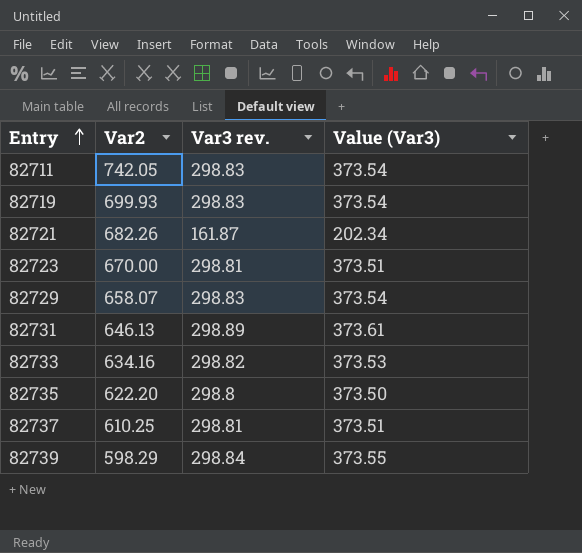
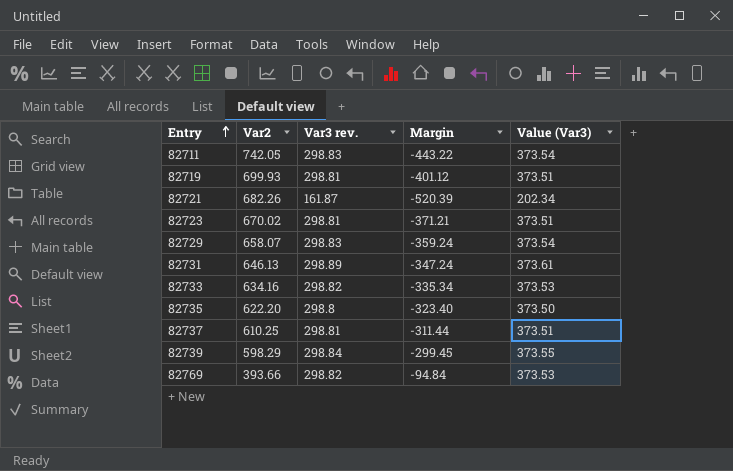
column Margin | formula: none -> [Var3 rev.] - [Var2]
82719 | Var3 rev.: 298.83 -> 298.81
82719 | Value (Var3): 373.54 -> 373.51
82723 | Var2: 670.00 -> 670.02
row 82769: none -> 393.66 | 298.82 | -94.84 | 373.53

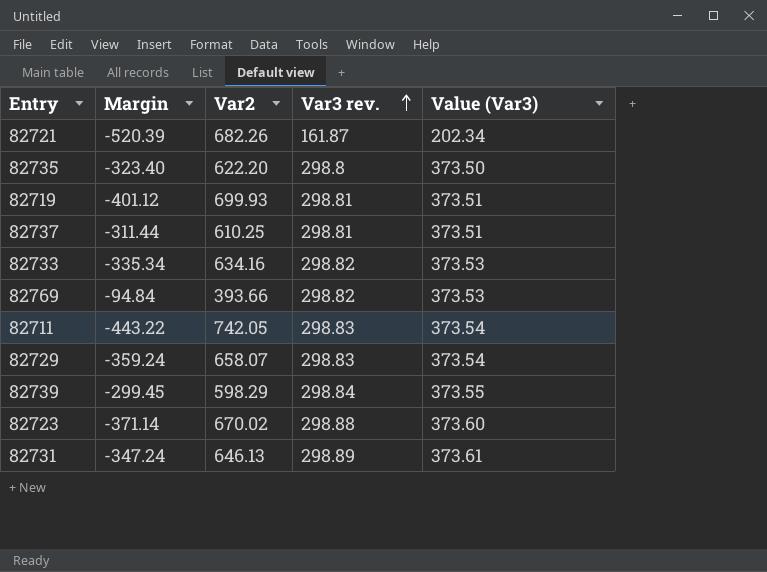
row order: Entry ascending -> Var3 rev. ascending
column Margin | position: 4 -> 2
82723 | Margin: -371.21 -> -371.14
82723 | Var3 rev.: 298.81 -> 298.88
82723 | Value (Var3): 373.51 -> 373.60

